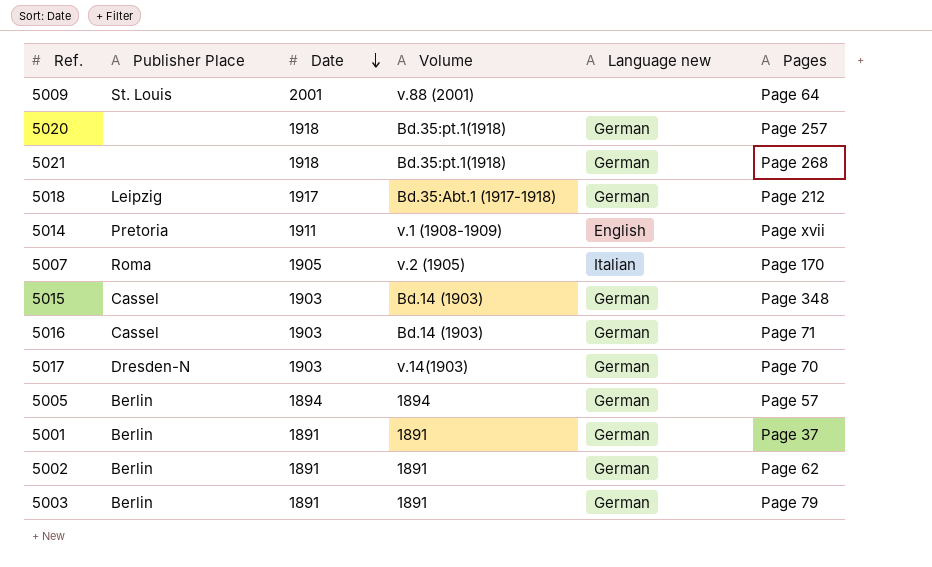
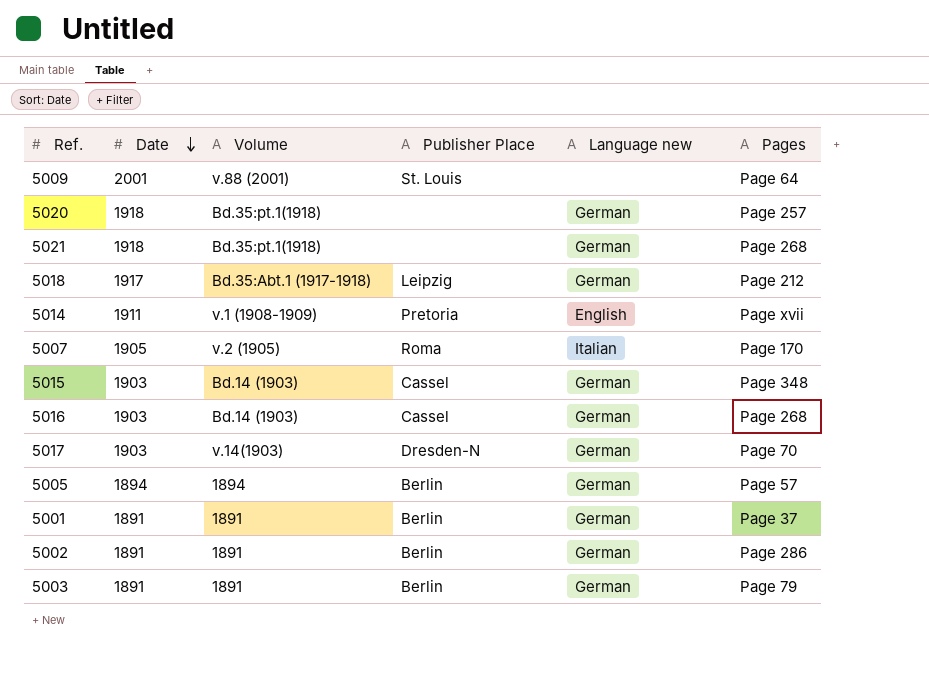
column Publisher Place | position: 2 -> 4
5016 | Pages: Page 71 -> Page 268
5002 | Pages: Page 62 -> Page 286

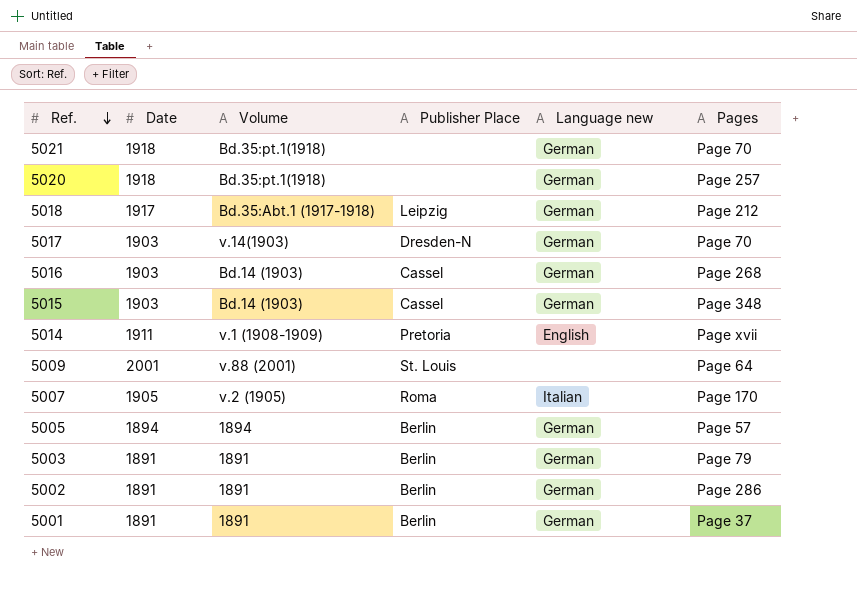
row order: Date descending -> Ref. descending
5021 | Pages: Page 268 -> Page 70

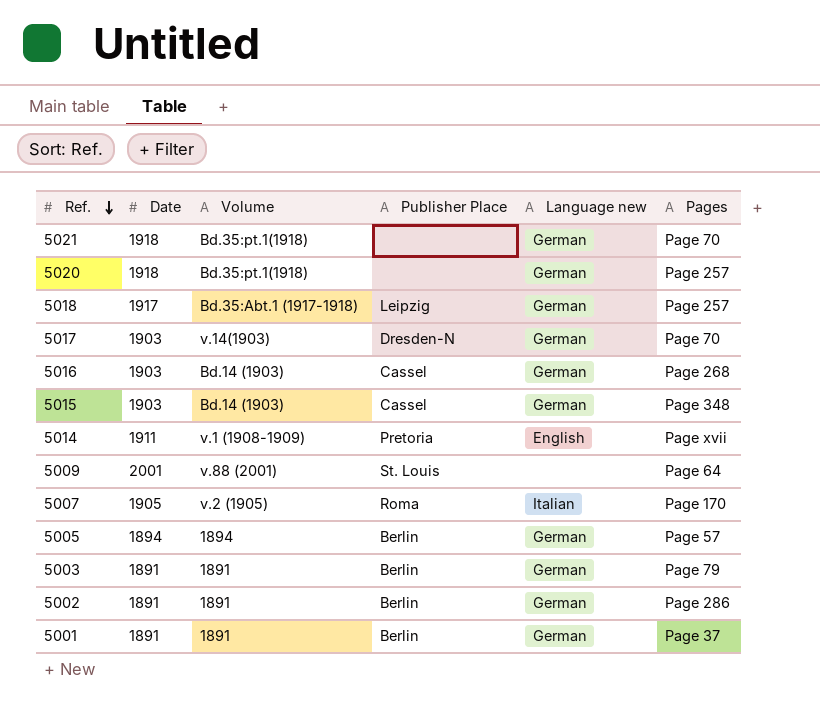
5018 | Pages: Page 212 -> Page 257

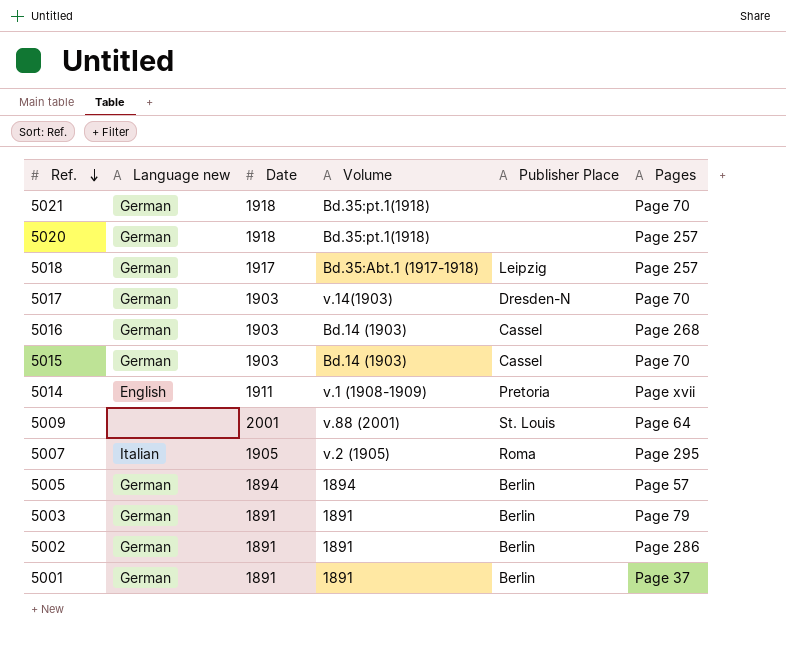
column Language new | position: 5 -> 2
5015 | Pages: Page 348 -> Page 70
5007 | Pages: Page 170 -> Page 295

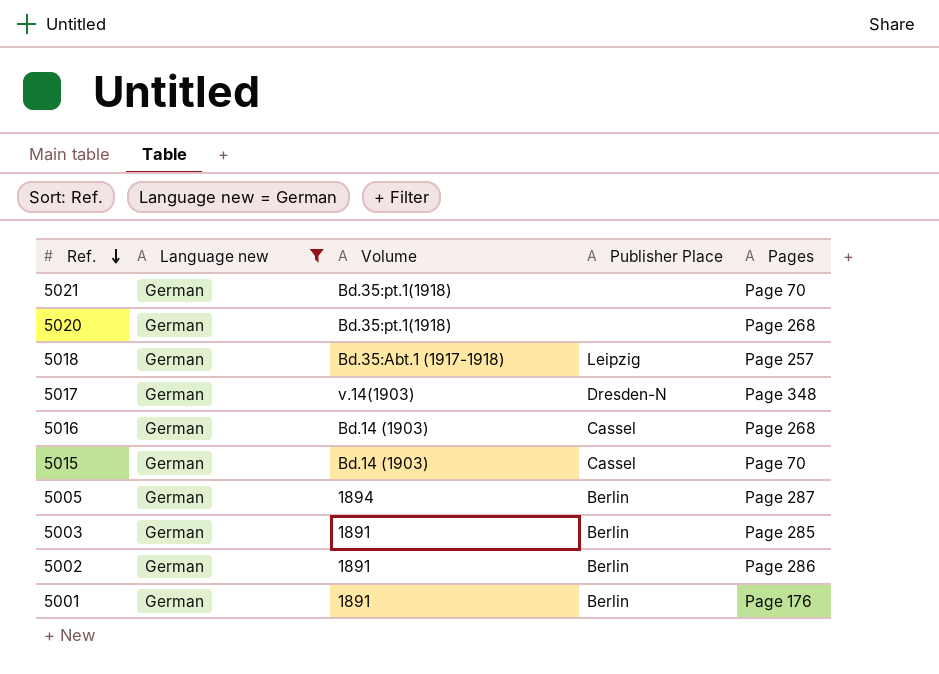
filter: none -> Language new = German
column Date | position: 3 -> none
5020 | Pages: Page 257 -> Page 268
5017 | Pages: Page 70 -> Page 348
5005 | Pages: Page 57 -> Page 287
5003 | Pages: Page 79 -> Page 285
5001 | Pages: Page 37 -> Page 176

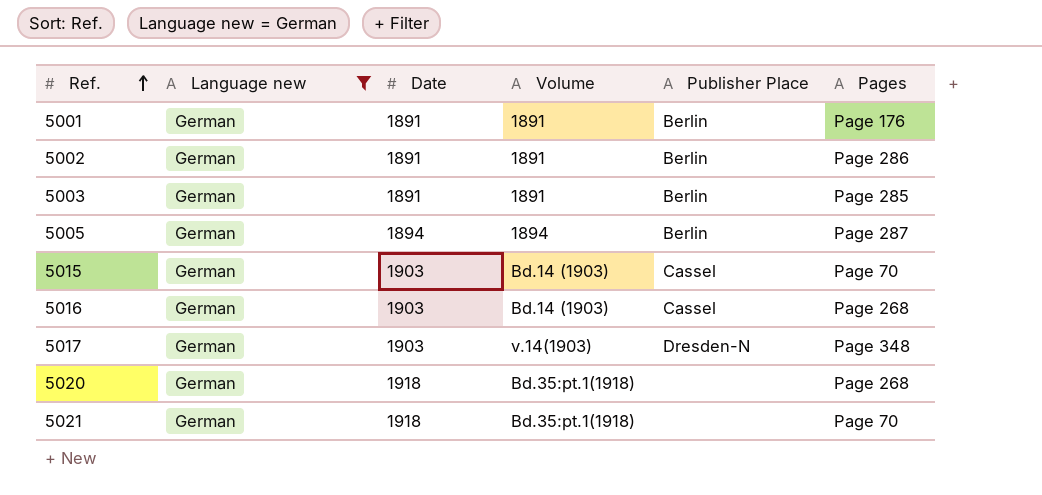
row order: Ref. descending -> Ref. ascending
column Date | position: none -> 3
row 5018: German | Bd.35:Abt.1 (1917-1918) | Leipzig | Page 257 -> none

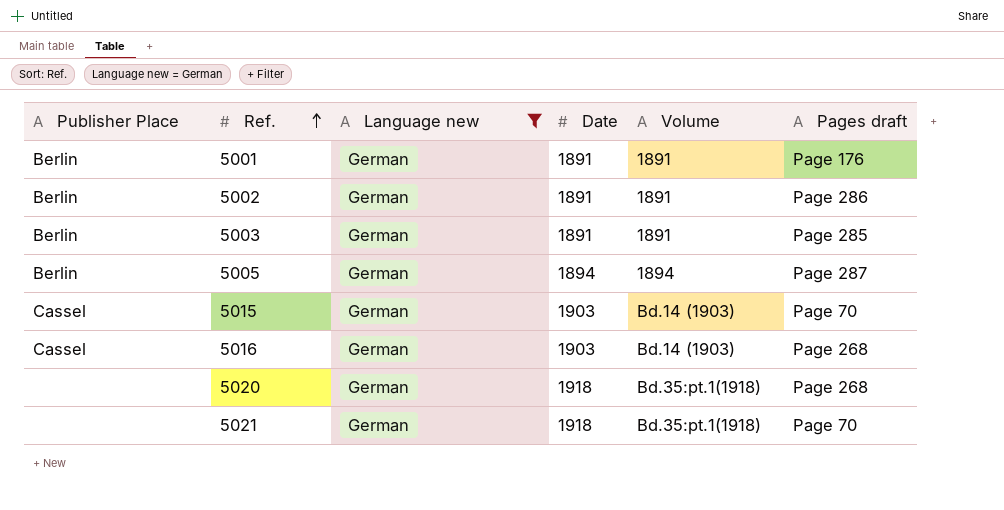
column Publisher Place | position: 5 -> 1
column name: Pages -> Pages draft
row 5017: German | 1903 | v.14(1903) | Dresden-N | Page 348 -> none

